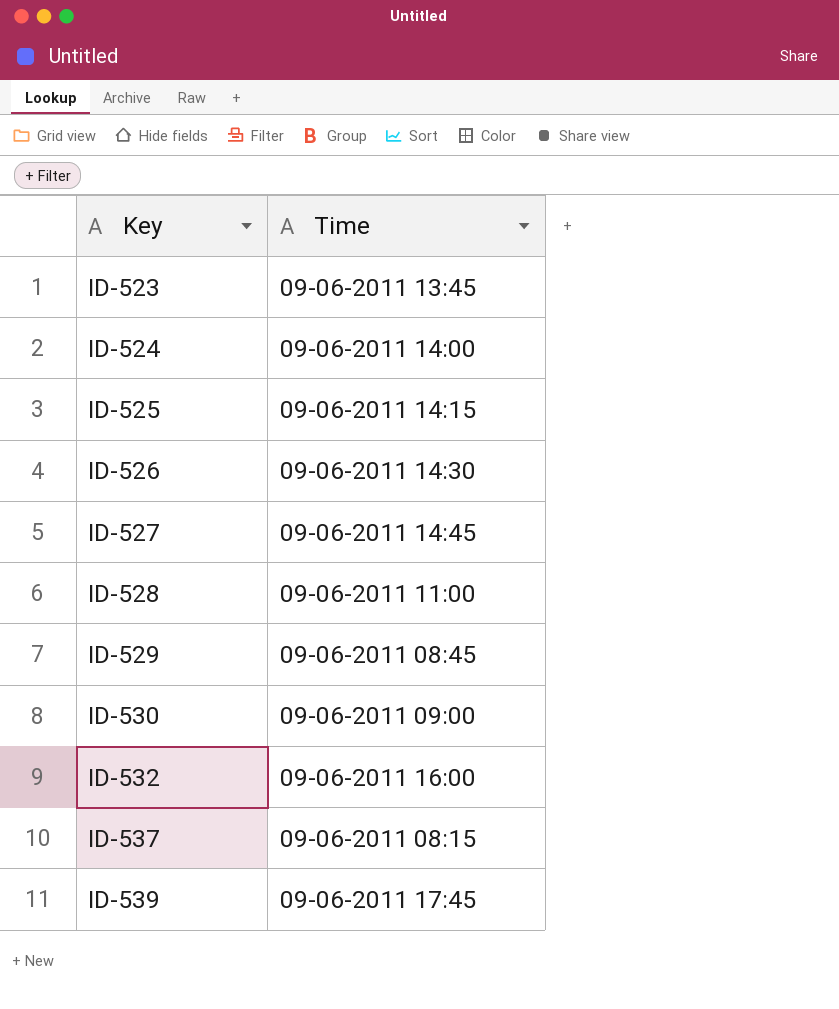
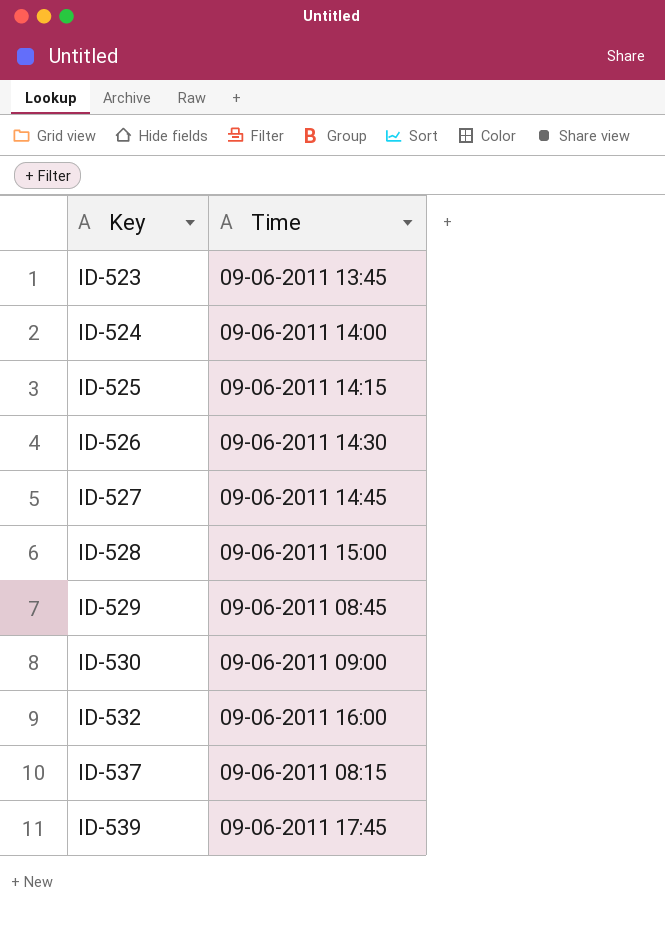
ID-528 | Time: 09-06-2011 11:00 -> 09-06-2011 15:00

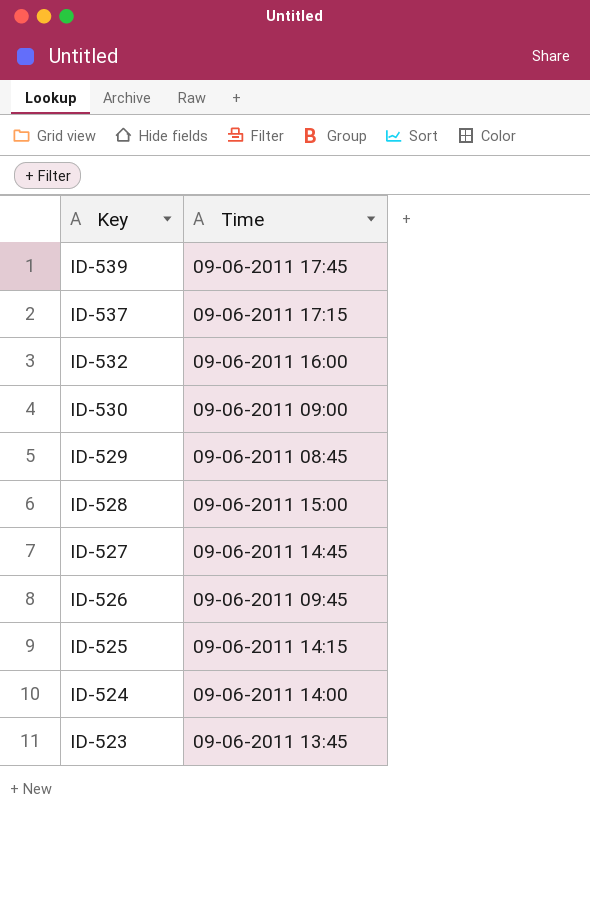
row order: Key ascending -> Key descending
ID-537 | Time: 09-06-2011 08:15 -> 09-06-2011 17:15
ID-526 | Time: 09-06-2011 14:30 -> 09-06-2011 09:45

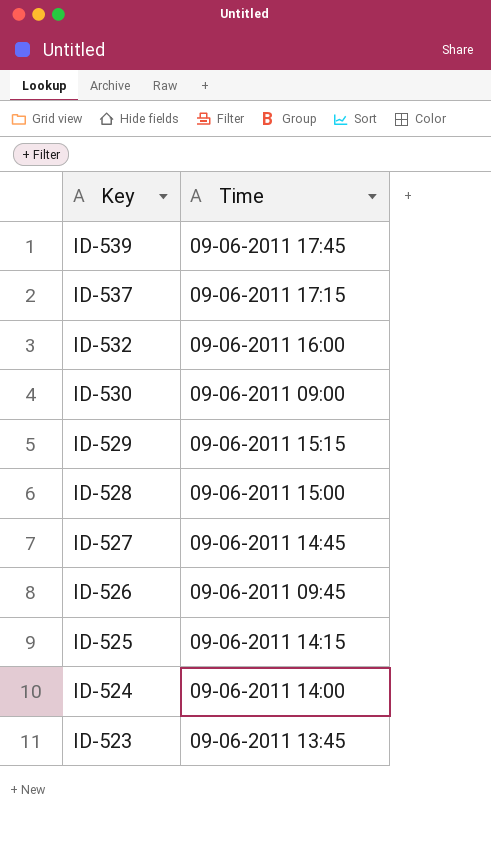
ID-529 | Time: 09-06-2011 08:45 -> 09-06-2011 15:15

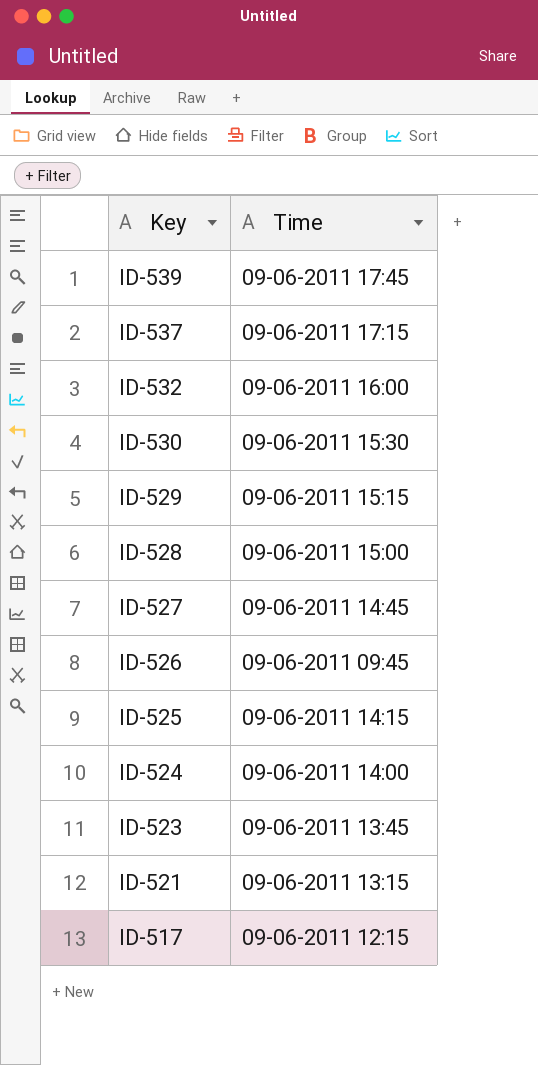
ID-530 | Time: 09-06-2011 09:00 -> 09-06-2011 15:30
row ID-521: none -> 09-06-2011 13:15
row ID-517: none -> 09-06-2011 12:15

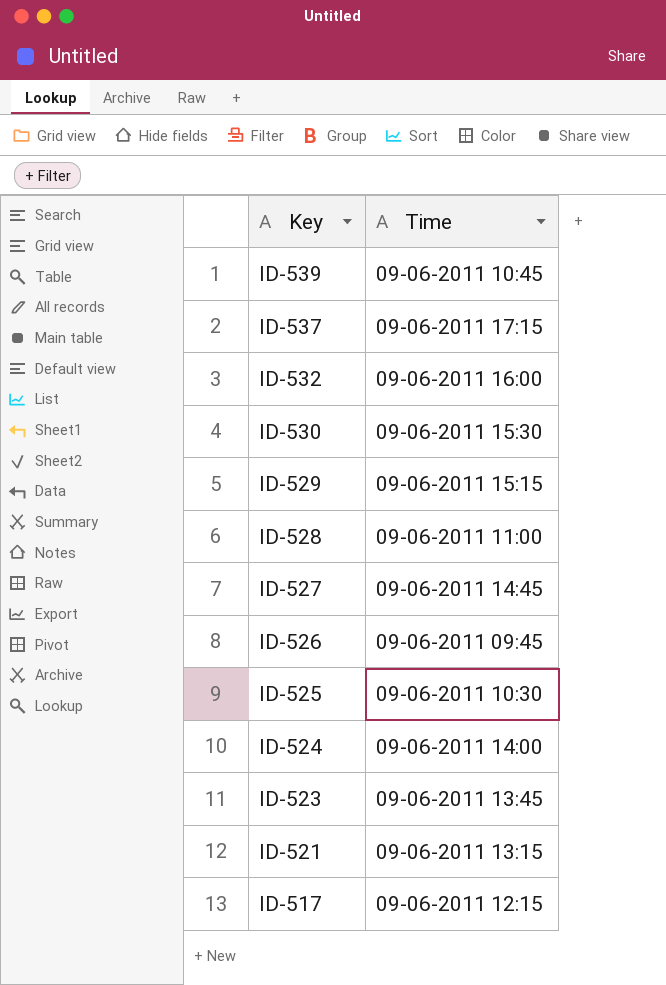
ID-539 | Time: 09-06-2011 17:45 -> 09-06-2011 10:45
ID-528 | Time: 09-06-2011 15:00 -> 09-06-2011 11:00
ID-525 | Time: 09-06-2011 14:15 -> 09-06-2011 10:30

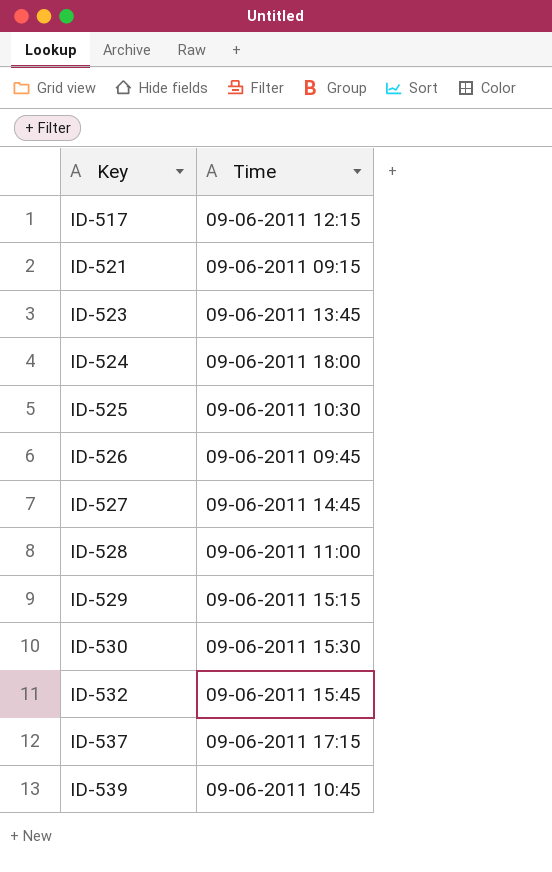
row order: Key descending -> Key ascending
ID-521 | Time: 09-06-2011 13:15 -> 09-06-2011 09:15
ID-524 | Time: 09-06-2011 14:00 -> 09-06-2011 18:00
ID-532 | Time: 09-06-2011 16:00 -> 09-06-2011 15:45

